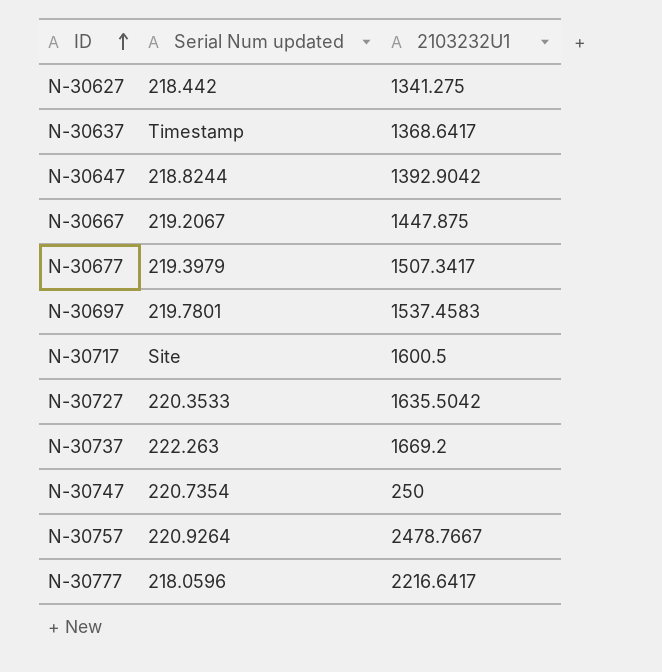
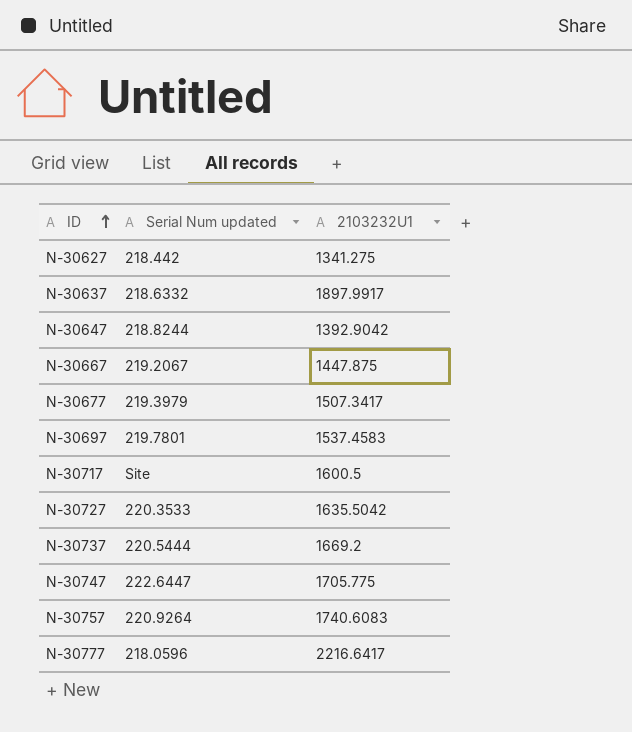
N-30637 | Serial Num updated: Timestamp -> 218.6332
N-30637 | 2103232U1: 1368.6417 -> 1897.9917
N-30737 | Serial Num updated: 222.263 -> 220.5444
N-30747 | Serial Num updated: 220.7354 -> 222.6447
N-30747 | 2103232U1: 250 -> 1705.775
N-30757 | 2103232U1: 2478.7667 -> 1740.6083

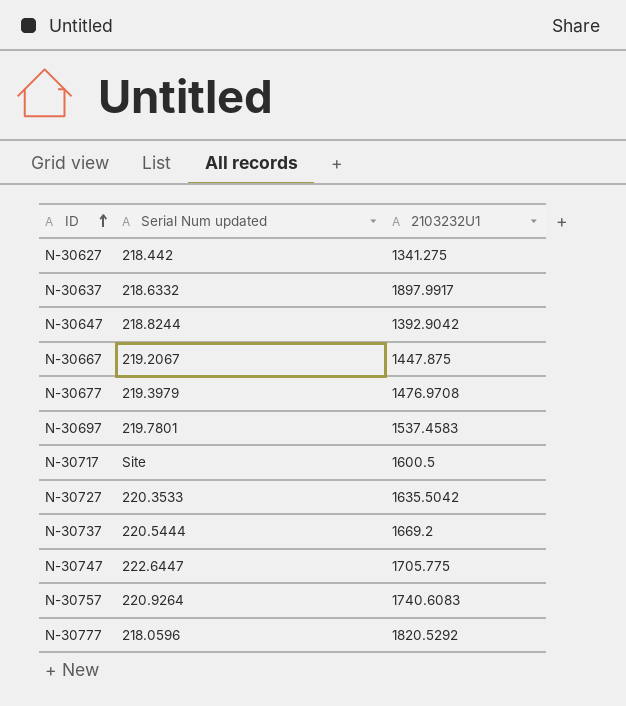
N-30677 | 2103232U1: 1507.3417 -> 1476.9708
N-30777 | 2103232U1: 2216.6417 -> 1820.5292

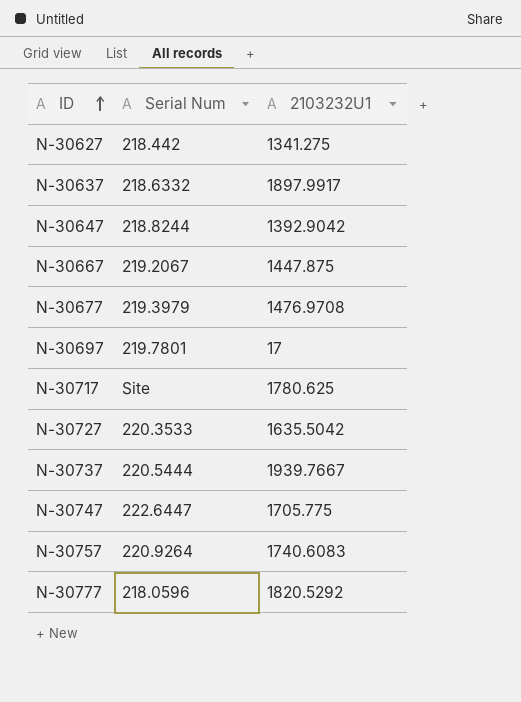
column name: Serial Num updated -> Serial Num
N-30697 | 2103232U1: 1537.4583 -> 17
N-30717 | 2103232U1: 1600.5 -> 1780.625
N-30737 | 2103232U1: 1669.2 -> 1939.7667

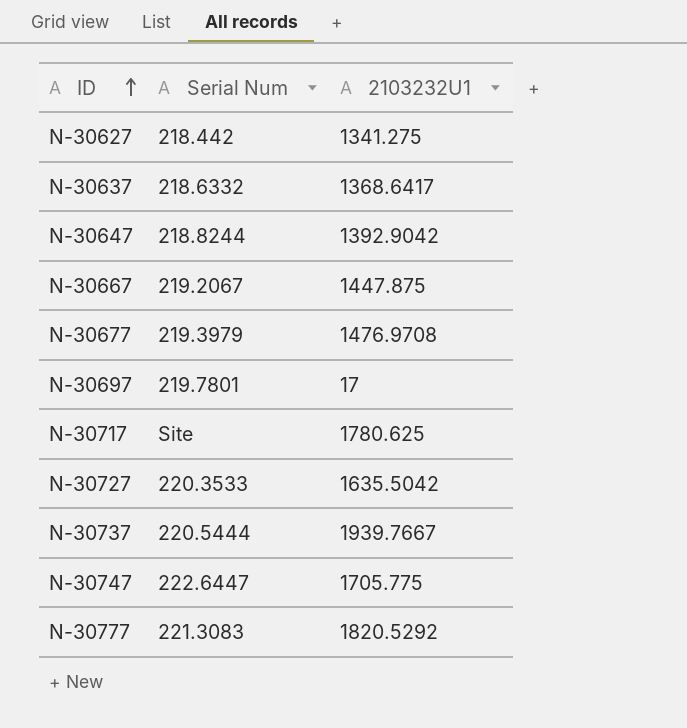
row N-30757: 220.9264 | 1740.6083 -> none
N-30637 | 2103232U1: 1897.9917 -> 1368.6417
N-30777 | Serial Num: 218.0596 -> 221.3083

